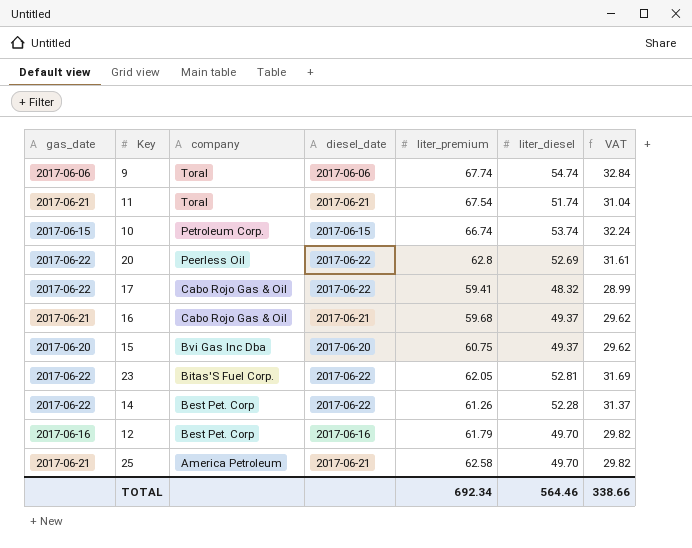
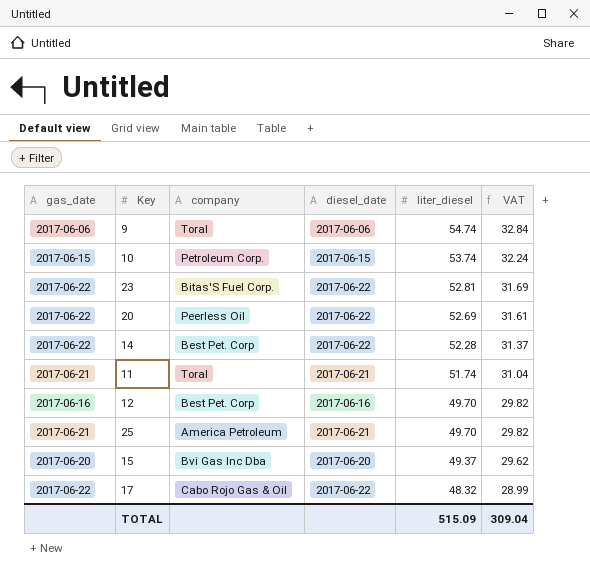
row order: company descending -> liter_diesel descending
column liter_premium | position: 5 -> none
row 16: 2017-06-21 | Cabo Rojo Gas & Oil | 2017-06-21 | 59.68 | 49.37 | 29.62 -> none
TOTAL | liter_diesel: 564.46 -> 515.09
TOTAL | VAT: 338.66 -> 309.04

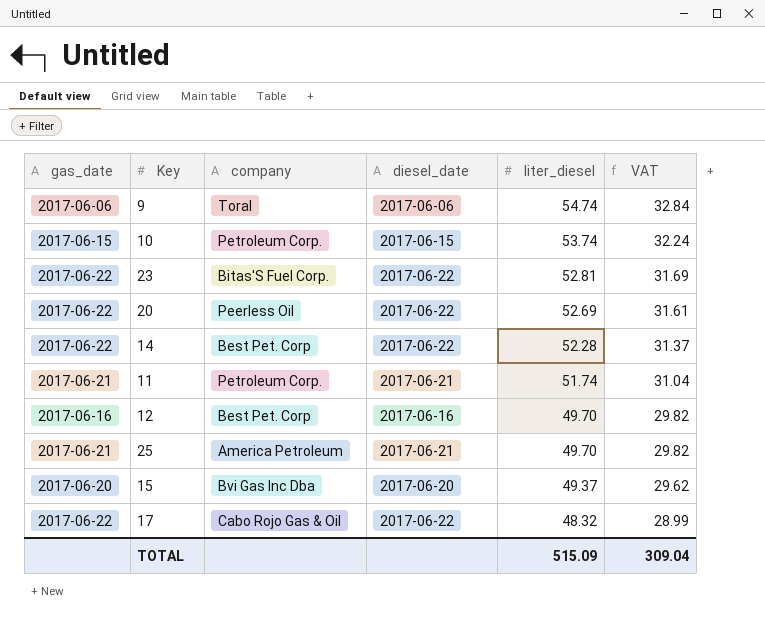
11 | company: Toral -> Petroleum Corp.

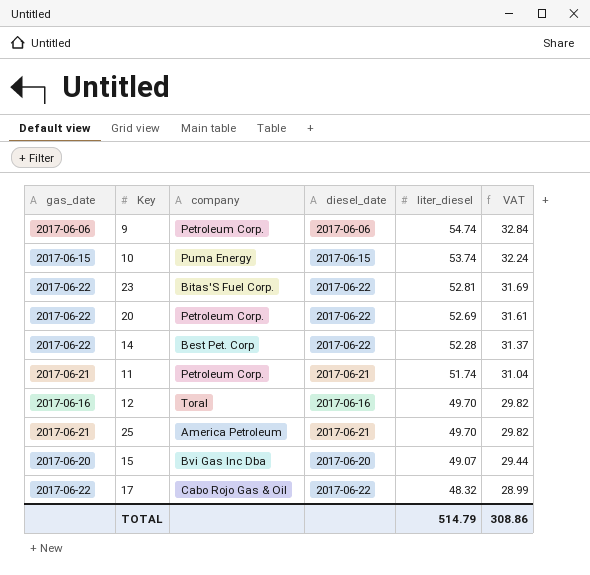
9 | company: Toral -> Petroleum Corp.
10 | company: Petroleum Corp. -> Puma Energy
20 | company: Peerless Oil -> Petroleum Corp.
12 | company: Best Pet. Corp -> Toral
15 | liter_diesel: 49.37 -> 49.07
15 | VAT: 29.62 -> 29.44
TOTAL | liter_diesel: 515.09 -> 514.79
TOTAL | VAT: 309.04 -> 308.86

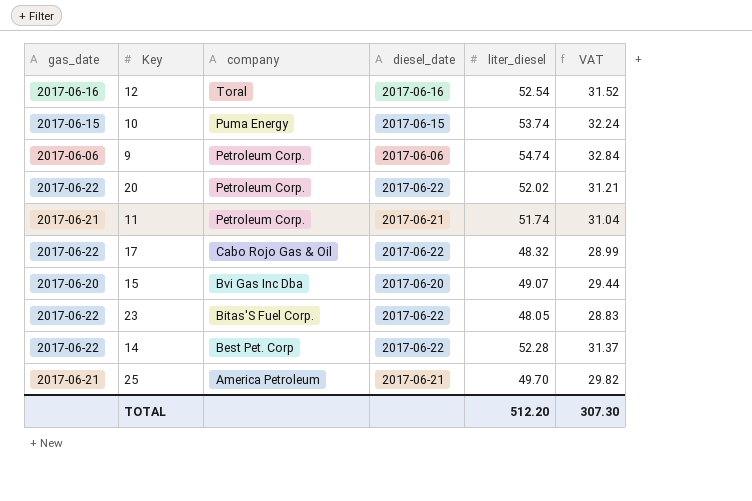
row order: liter_diesel descending -> company descending
12 | liter_diesel: 49.70 -> 52.54
12 | VAT: 29.82 -> 31.52
20 | liter_diesel: 52.69 -> 52.02
20 | VAT: 31.61 -> 31.21
23 | liter_diesel: 52.81 -> 48.05
23 | VAT: 31.69 -> 28.83
TOTAL | liter_diesel: 514.79 -> 512.20
TOTAL | VAT: 308.86 -> 307.30

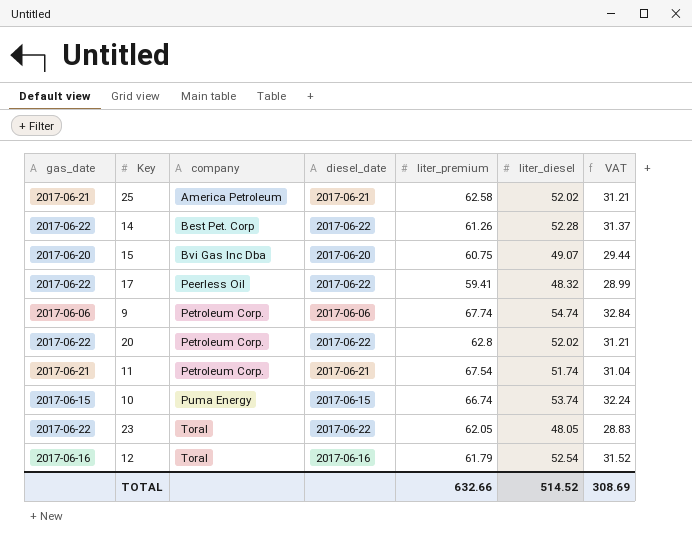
row order: company descending -> company ascending
column liter_premium | position: none -> 5
25 | liter_diesel: 49.70 -> 52.02
25 | VAT: 29.82 -> 31.21
17 | company: Cabo Rojo Gas & Oil -> Peerless Oil
23 | company: Bitas'S Fuel Corp. -> Toral
TOTAL | liter_diesel: 512.20 -> 514.52
TOTAL | VAT: 307.30 -> 308.69

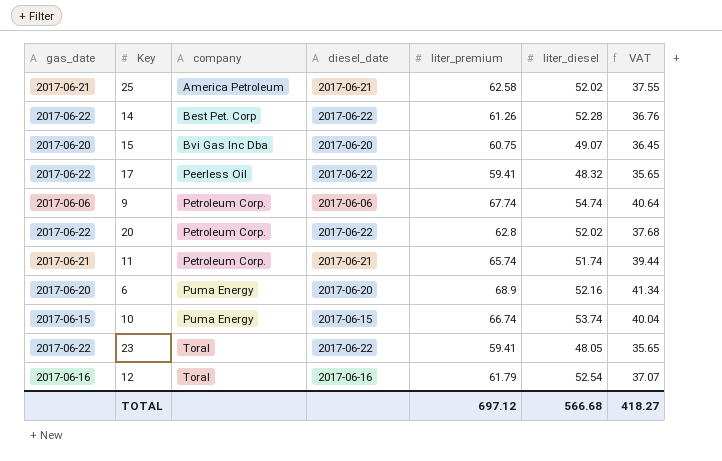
column VAT | formula: [liter_diesel] * 0.6 -> [liter_premium] * 0.6
11 | liter_premium: 67.54 -> 65.74
row 6: none -> 2017-06-20 | Puma Energy | 2017-06-20 | 68.9 | 52.16 | 41.34
23 | liter_premium: 62.05 -> 59.41
TOTAL | liter_premium: 632.66 -> 697.12
TOTAL | liter_diesel: 514.52 -> 566.68
TOTAL | VAT: 308.69 -> 418.27

